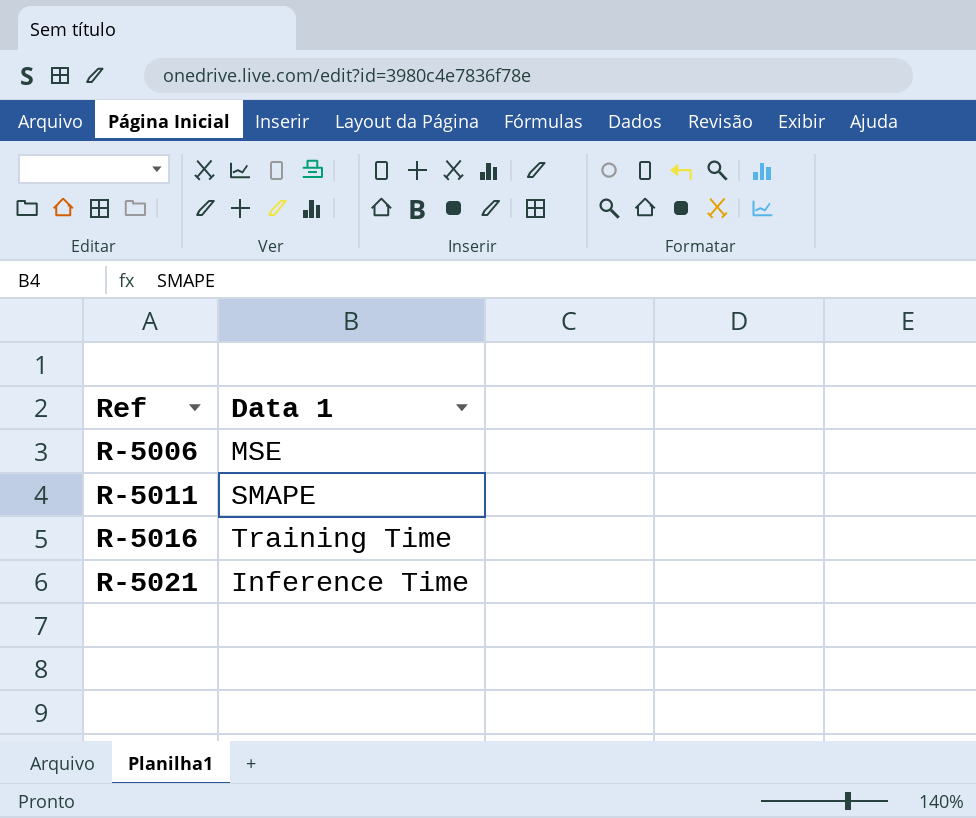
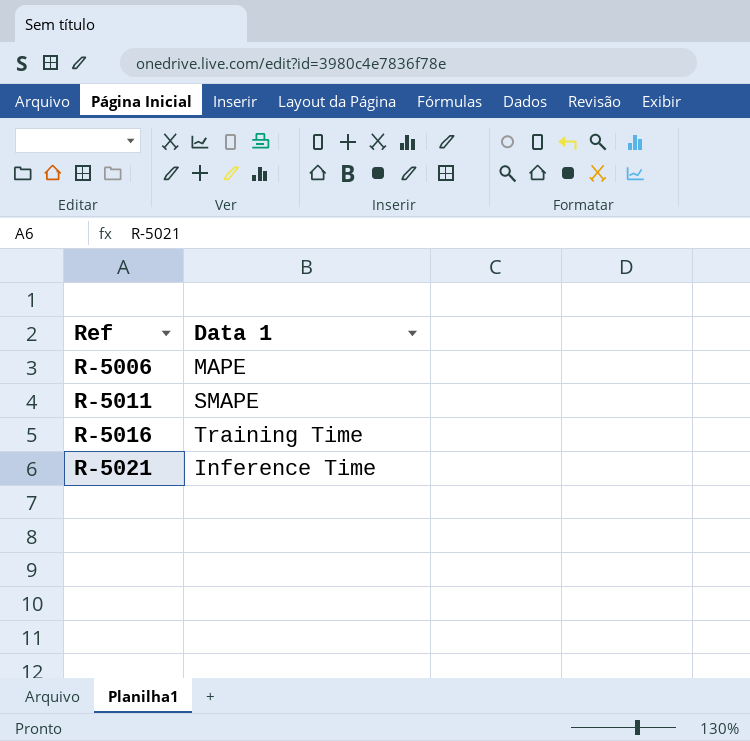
R-5006 | Data 1: MSE -> MAPE

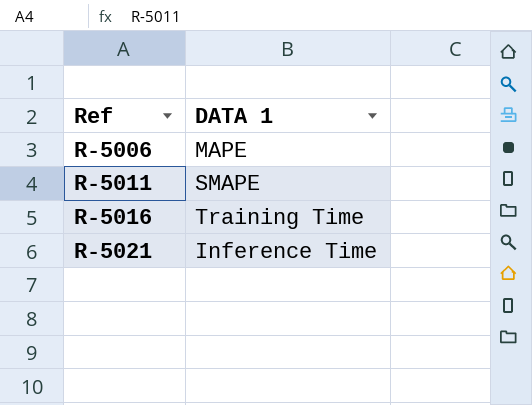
column name: Data 1 -> DATA 1

